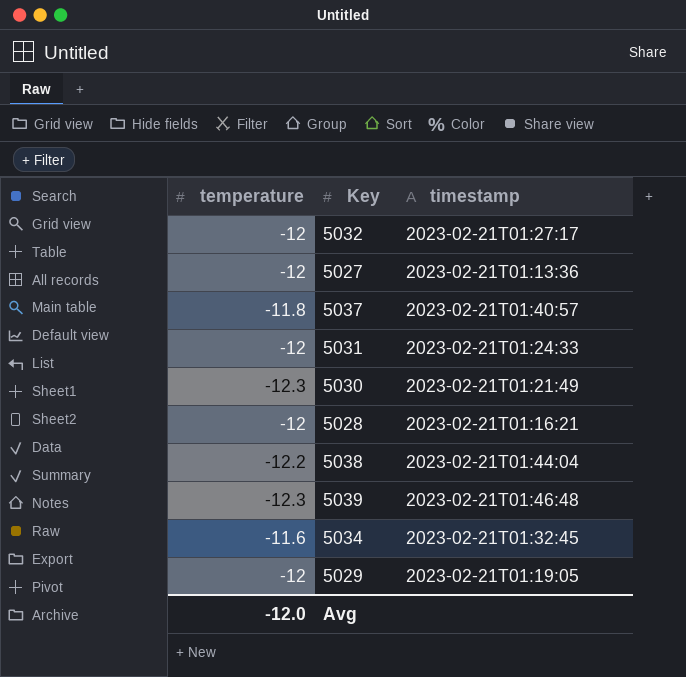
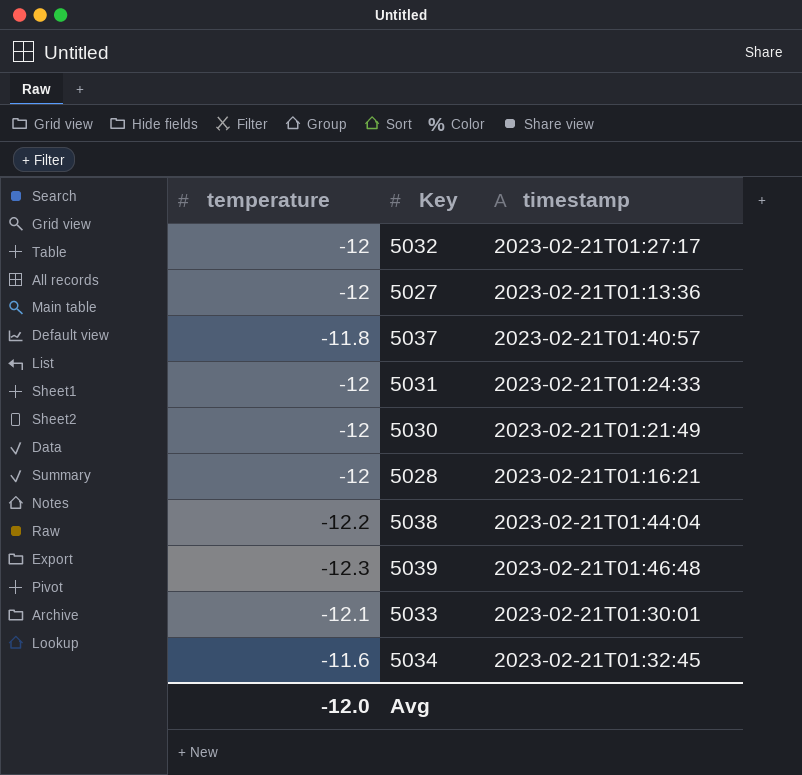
row 5029: -12 | 2023-02-21T01:19:05 -> none
5030 | temperature: -12.3 -> -12
row 5033: none -> -12.1 | 2023-02-21T01:30:01

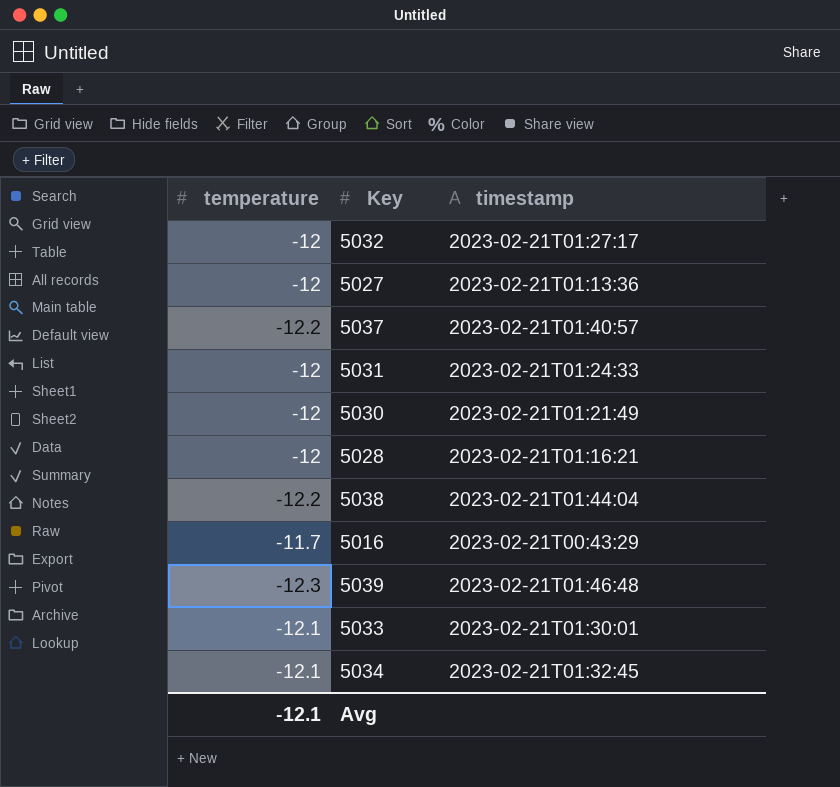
5037 | temperature: -11.8 -> -12.2
row 5016: none -> -11.7 | 2023-02-21T00:43:29
5034 | temperature: -11.6 -> -12.1
Avg | temperature: -12.0 -> -12.1

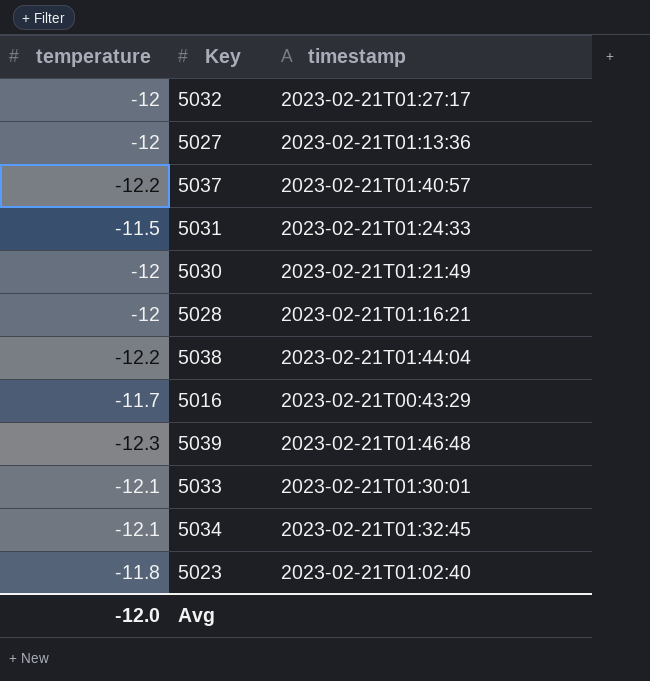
5031 | temperature: -12 -> -11.5
row 5023: none -> -11.8 | 2023-02-21T01:02:40
Avg | temperature: -12.1 -> -12.0

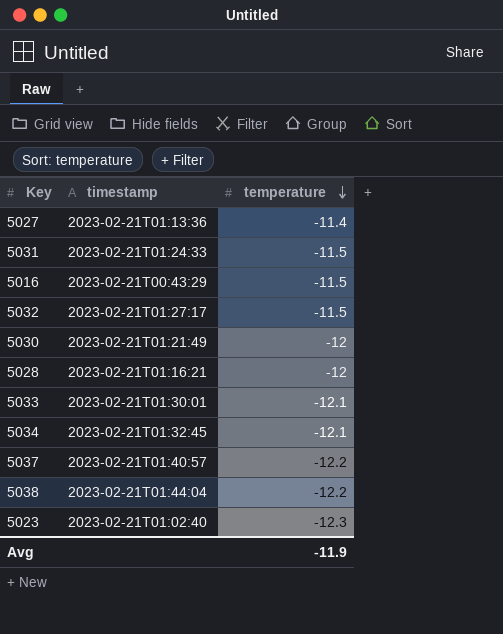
row order: none -> temperature descending
column temperature | position: 1 -> 3
row 5039: -12.3 | 2023-02-21T01:46:48 -> none
5027 | temperature: -12 -> -11.4
5016 | temperature: -11.7 -> -11.5
5032 | temperature: -12 -> -11.5
5023 | temperature: -11.8 -> -12.3
Avg | temperature: -12.0 -> -11.9

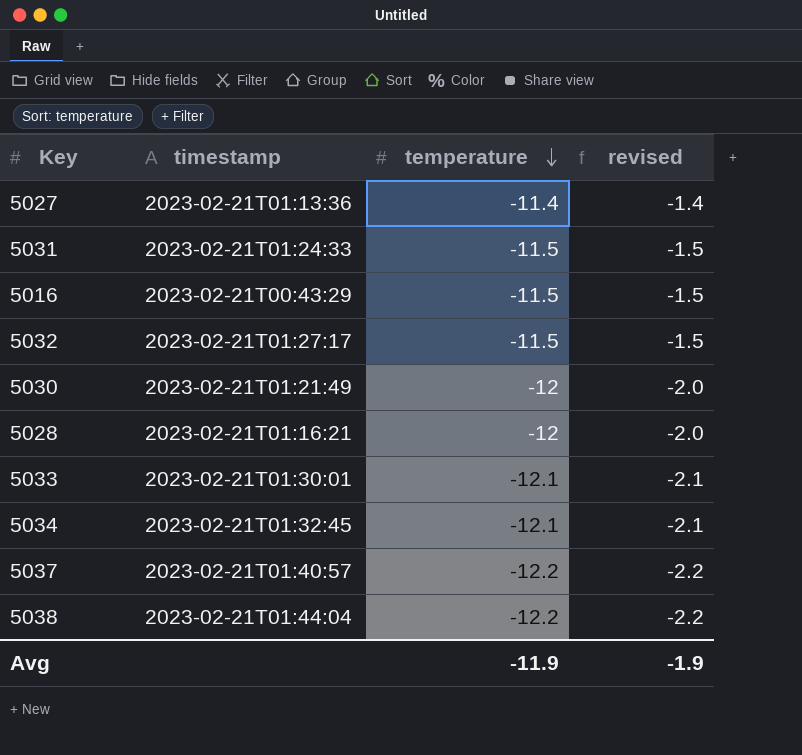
column revised | formula: none -> [temperature] + 10
row 5023: 2023-02-21T01:02:40 | -12.3 -> none

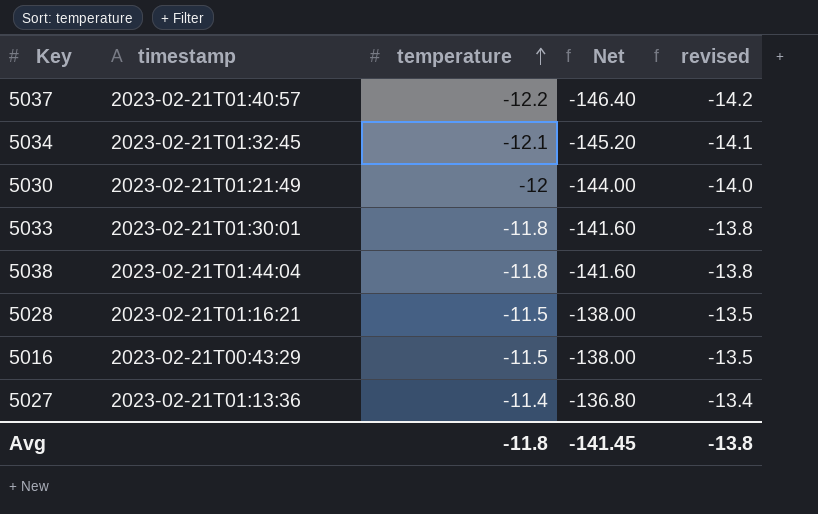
row order: temperature descending -> temperature ascending
column Net | formula: none -> [temperature] * 12
column revised | formula: [temperature] + 10 -> [temperature] - 2
row 5031: 2023-02-21T01:24:33 | -11.5 | -1.5 -> none
row 5032: 2023-02-21T01:27:17 | -11.5 | -1.5 -> none
5033 | temperature: -12.1 -> -11.8
5038 | temperature: -12.2 -> -11.8
5028 | temperature: -12 -> -11.5
Avg | temperature: -11.9 -> -11.8
Avg | revised: -1.9 -> -13.8

